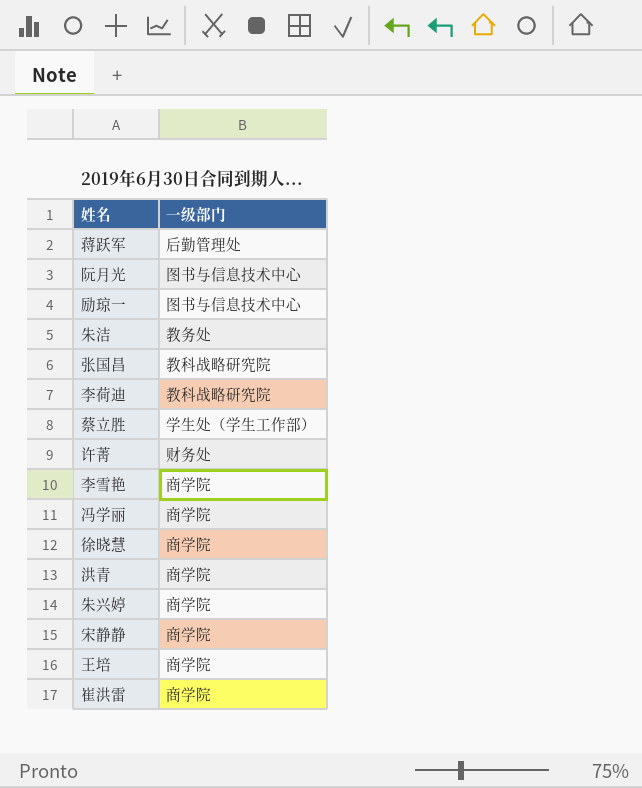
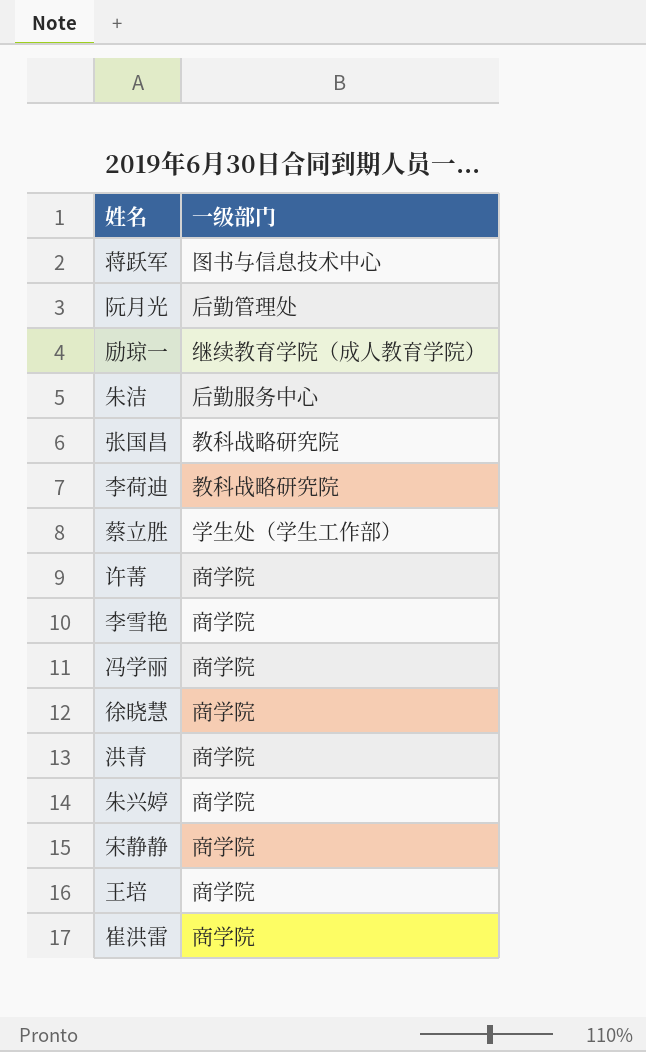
蒋跃军 | 一级部门: 后勤管理处 -> 图书与信息技术中心
阮月光 | 一级部门: 图书与信息技术中心 -> 后勤管理处
励琼一 | 一级部门: 图书与信息技术中心 -> 继续教育学院（成人教育学院）
朱洁 | 一级部门: 教务处 -> 后勤服务中心
许菁 | 一级部门: 财务处 -> 商学院

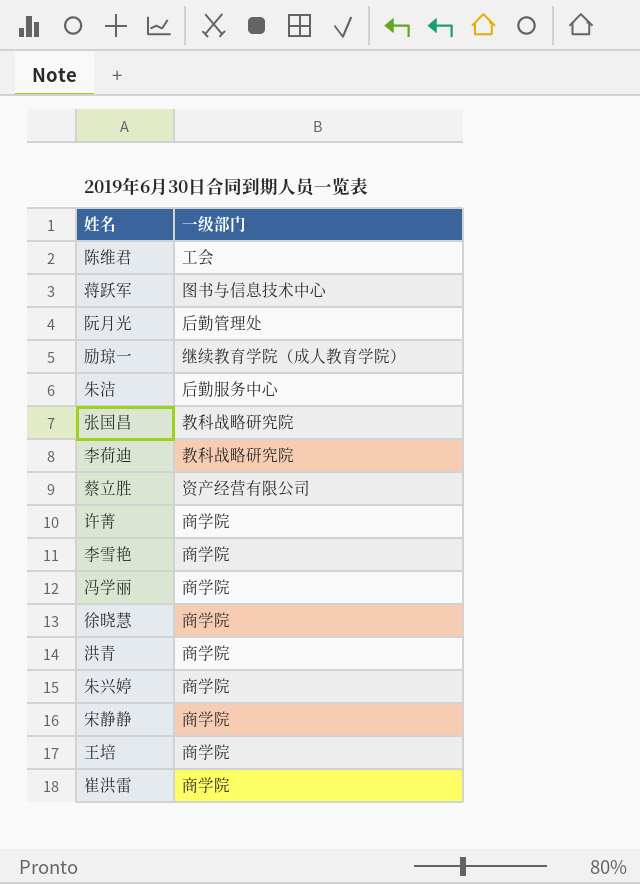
row 陈维君: none -> 工会
蔡立胜 | 一级部门: 学生处（学生工作部） -> 资产经营有限公司

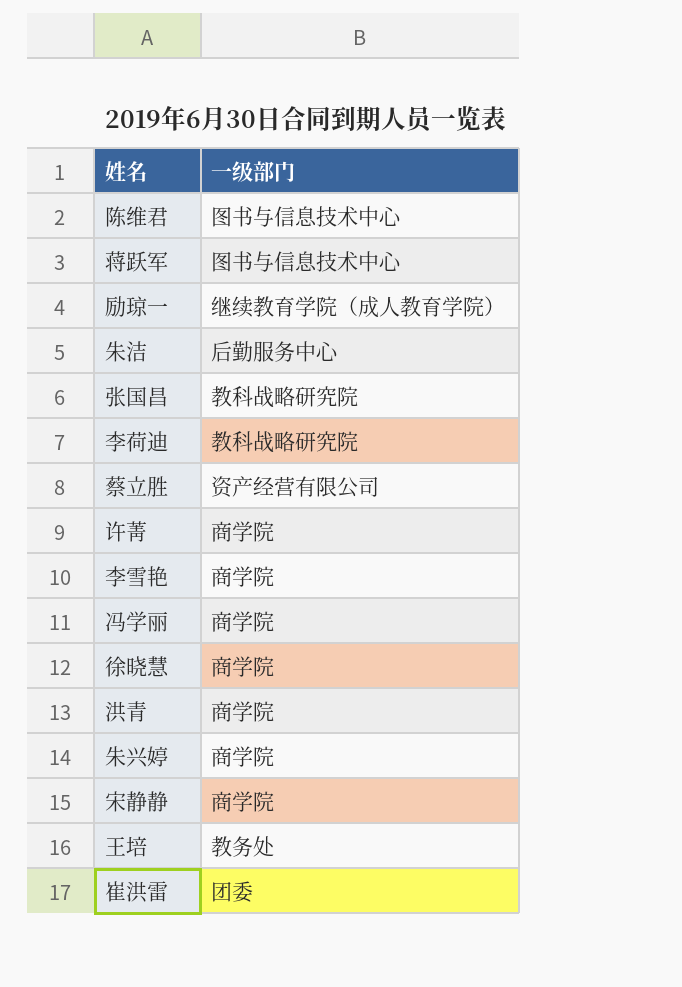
row 阮月光: 后勤管理处 -> none
陈维君 | 一级部门: 工会 -> 图书与信息技术中心
王培 | 一级部门: 商学院 -> 教务处
崔洪雷 | 一级部门: 商学院 -> 团委

